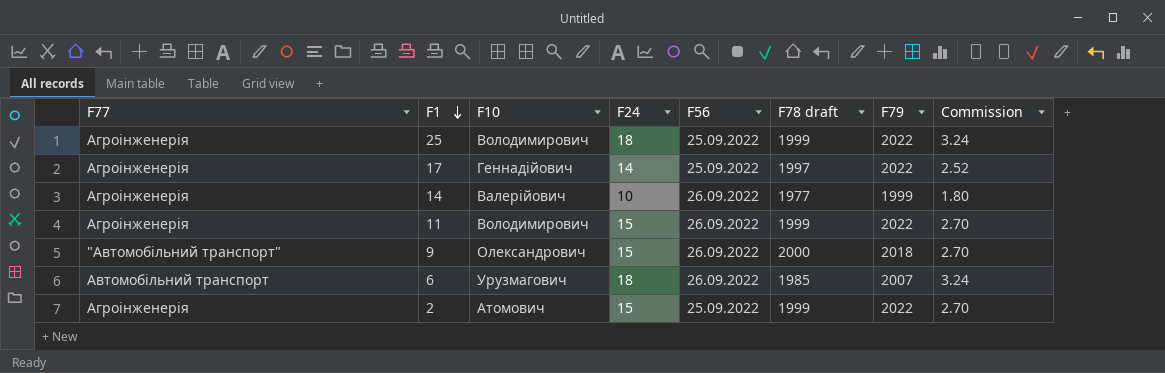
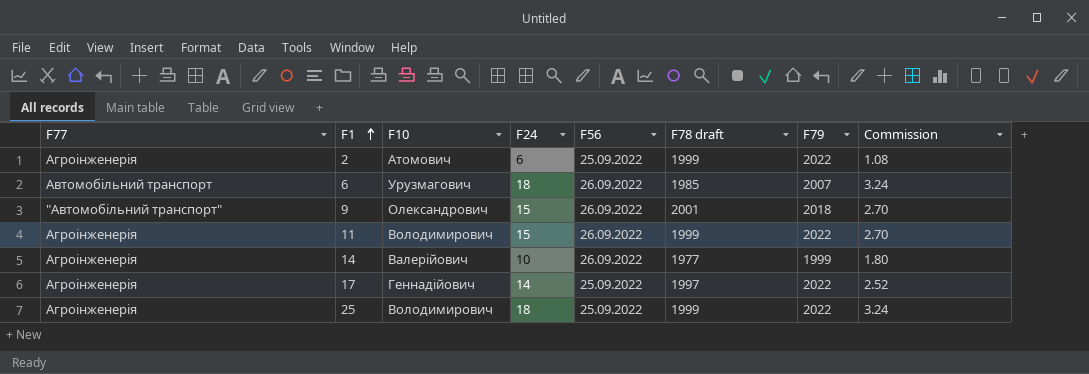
row order: F1 descending -> F1 ascending
2 | F24: 15 -> 6
2 | Commission: 2.70 -> 1.08
9 | F78 draft: 2000 -> 2001

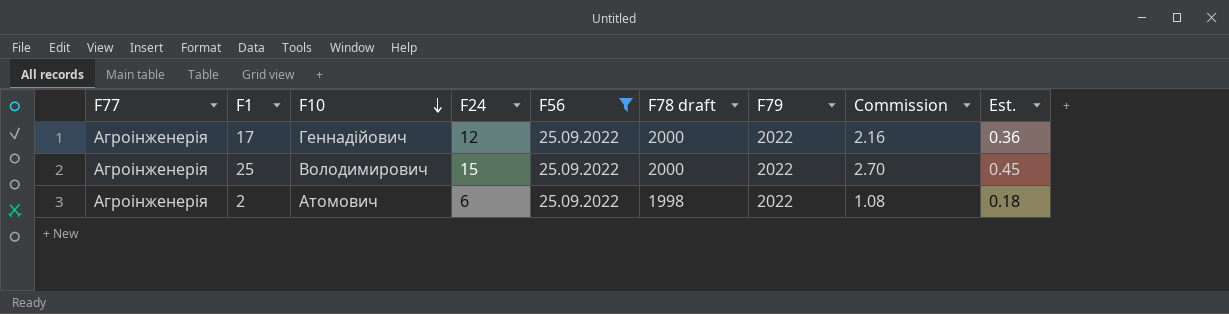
filter: none -> F56 = 25.09.2022
row order: F1 ascending -> F10 descending
column Est. | formula: none -> [F24] * 0.03
17 | F24: 14 -> 12
17 | F78 draft: 1997 -> 2000
17 | Commission: 2.52 -> 2.16
25 | F24: 18 -> 15
25 | F78 draft: 1999 -> 2000
25 | Commission: 3.24 -> 2.70
2 | F78 draft: 1999 -> 1998

